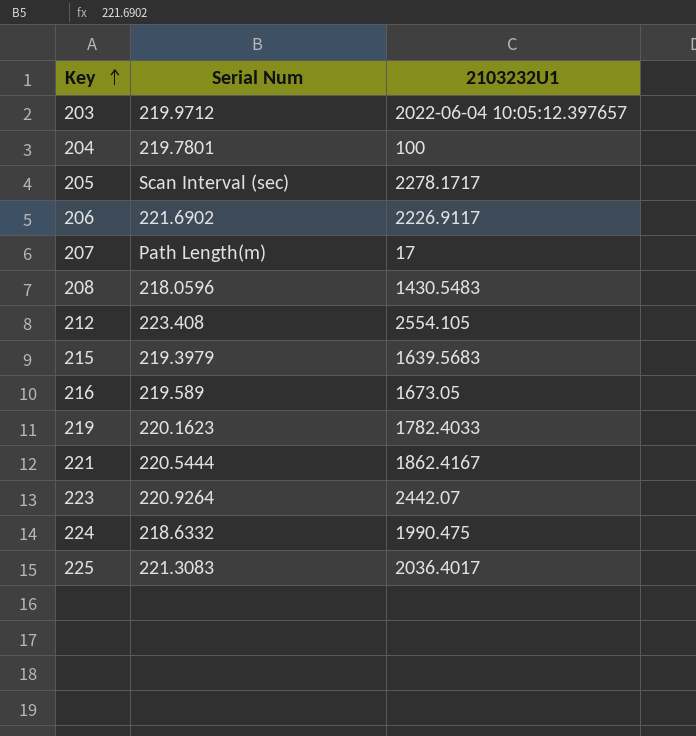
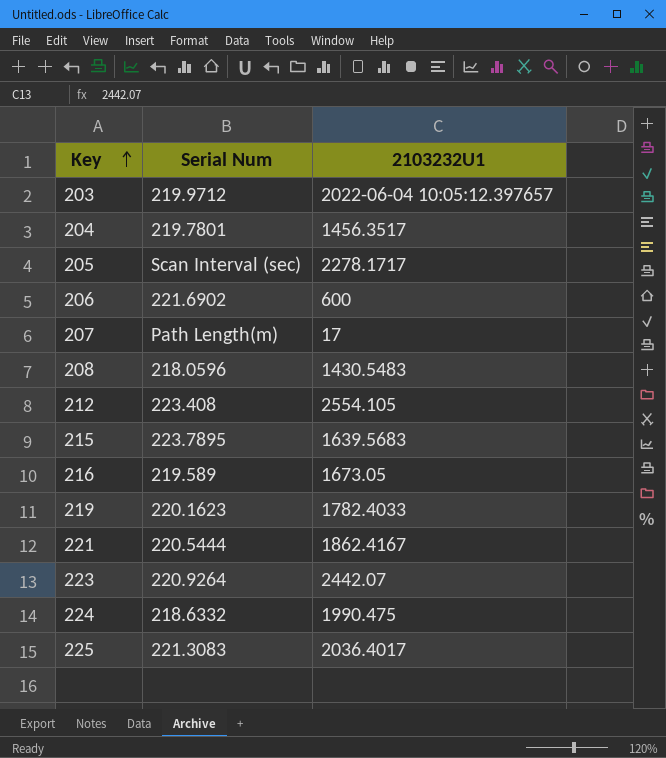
204 | 2103232U1: 100 -> 1456.3517
206 | 2103232U1: 2226.9117 -> 600
215 | Serial Num: 219.3979 -> 223.7895

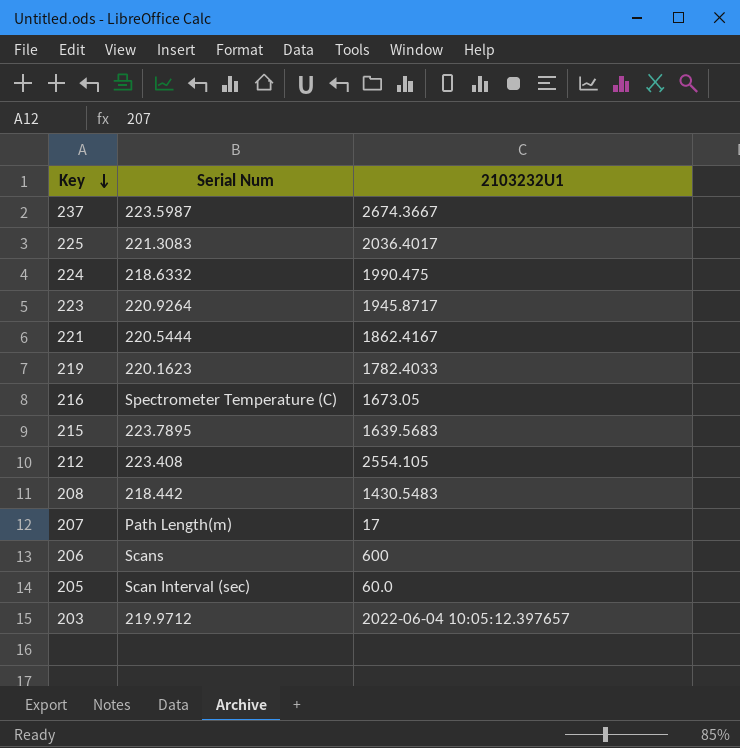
row order: Key ascending -> Key descending
row 204: 219.7801 | 1456.3517 -> none
row 237: none -> 223.5987 | 2674.3667
223 | 2103232U1: 2442.07 -> 1945.8717
216 | Serial Num: 219.589 -> Spectrometer Temperature (C)
208 | Serial Num: 218.0596 -> 218.442
206 | Serial Num: 221.6902 -> Scans
205 | 2103232U1: 2278.1717 -> 60.0

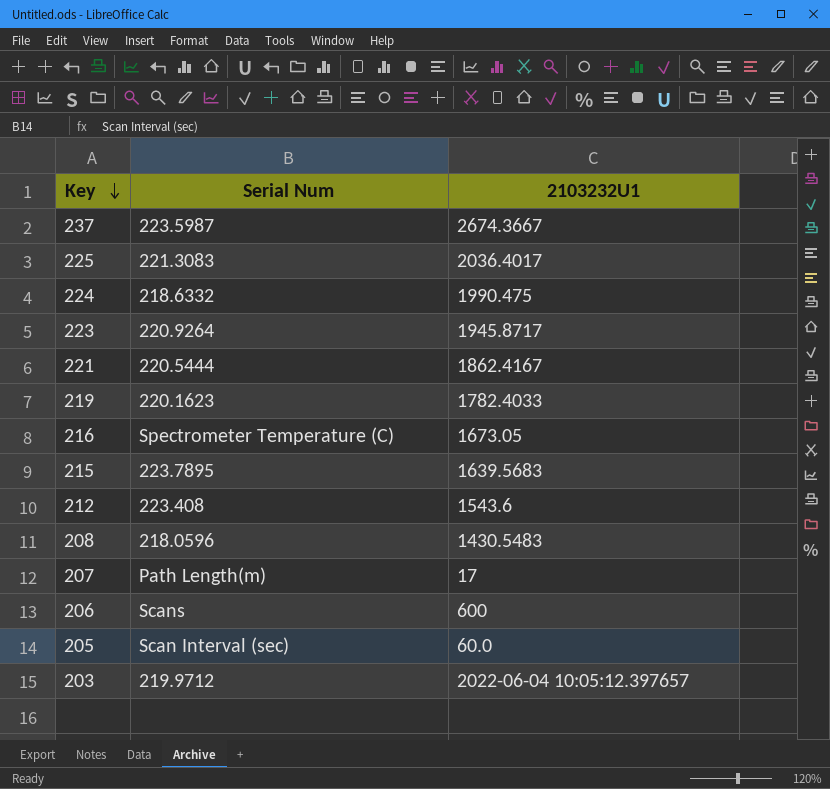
212 | 2103232U1: 2554.105 -> 1543.6
208 | Serial Num: 218.442 -> 218.0596

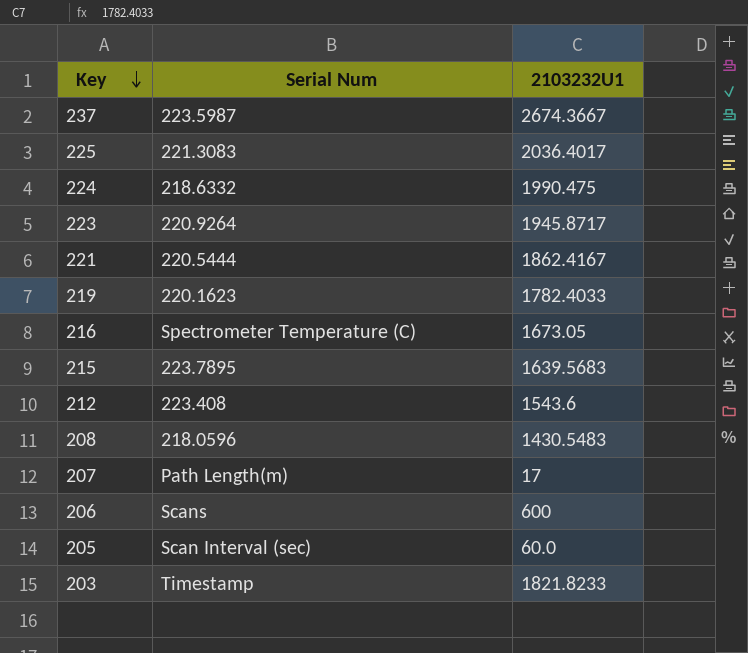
203 | Serial Num: 219.9712 -> Timestamp
203 | 2103232U1: 2022-06-04 10:05:12.397657 -> 1821.8233

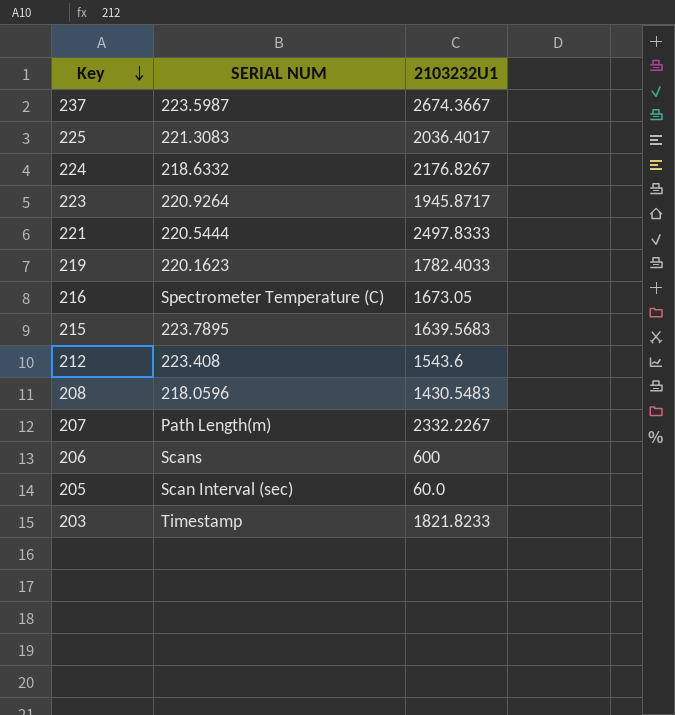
column name: Serial Num -> SERIAL NUM
224 | 2103232U1: 1990.475 -> 2176.8267
221 | 2103232U1: 1862.4167 -> 2497.8333
207 | 2103232U1: 17 -> 2332.2267

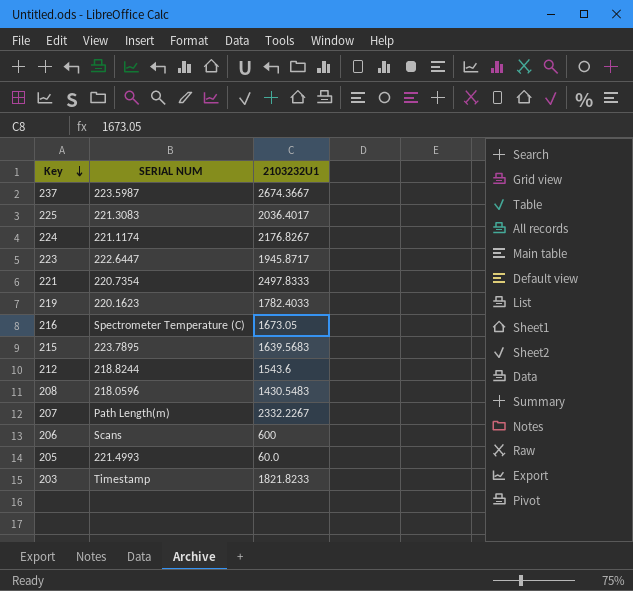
224 | SERIAL NUM: 218.6332 -> 221.1174
223 | SERIAL NUM: 220.9264 -> 222.6447
221 | SERIAL NUM: 220.5444 -> 220.7354
212 | SERIAL NUM: 223.408 -> 218.8244
205 | SERIAL NUM: Scan Interval (sec) -> 221.4993

